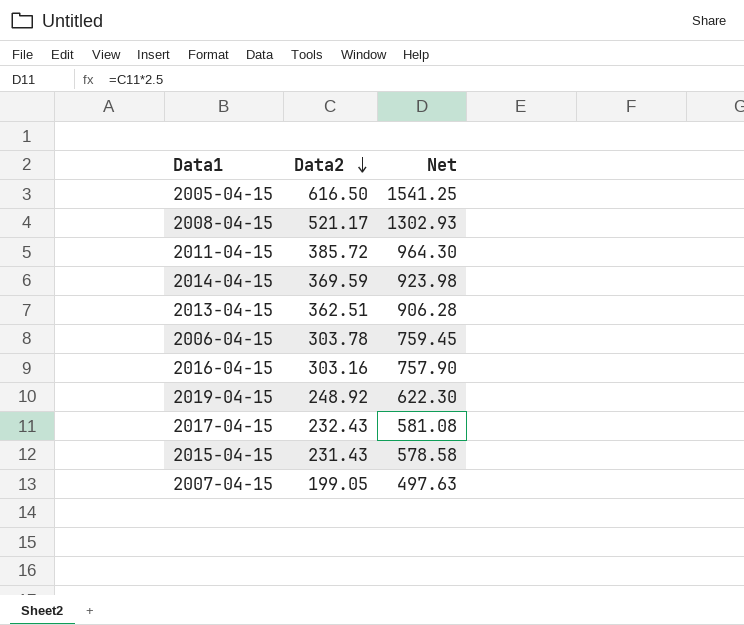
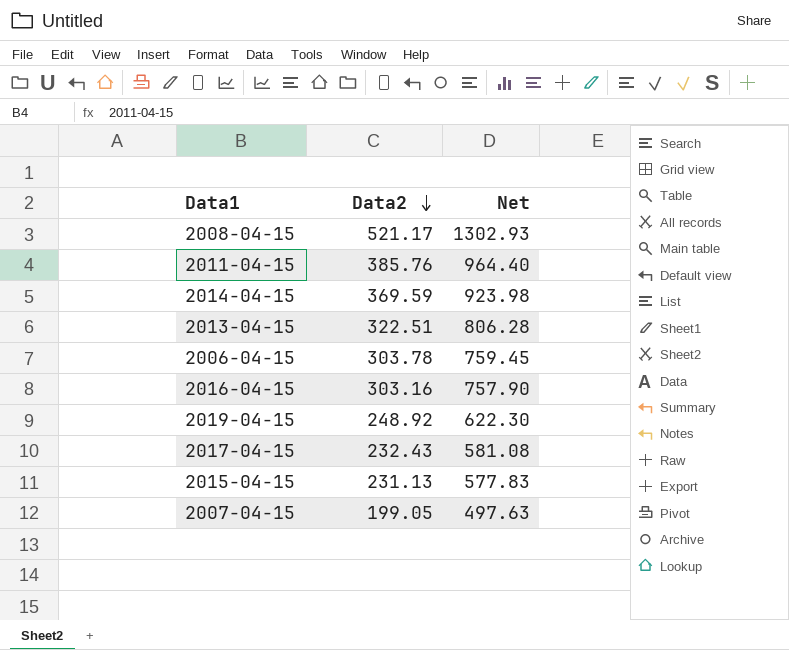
row 2005-04-15: 616.50 | 1541.25 -> none
2011-04-15 | Data2: 385.72 -> 385.76
2011-04-15 | Net: 964.30 -> 964.40
2013-04-15 | Data2: 362.51 -> 322.51
2013-04-15 | Net: 906.28 -> 806.28
2015-04-15 | Data2: 231.43 -> 231.13
2015-04-15 | Net: 578.58 -> 577.83

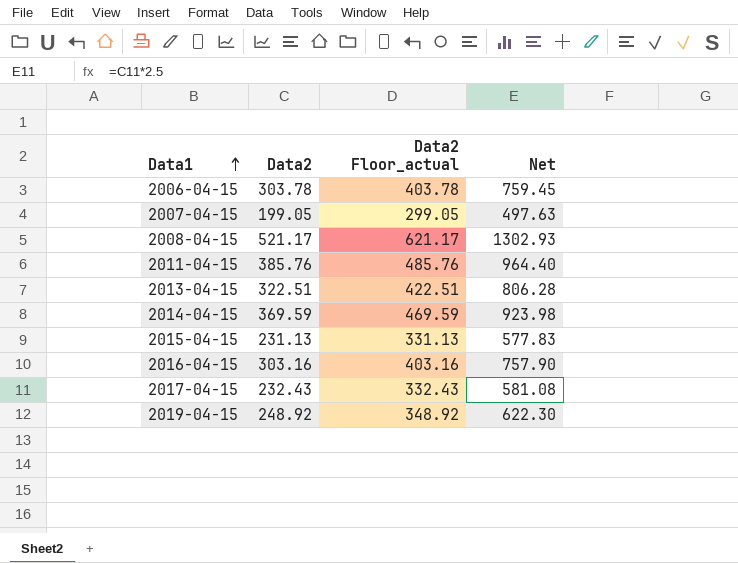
row order: Data2 descending -> Data1 ascending
column Data2 Floor_actual | formula: none -> [Data2] + 100

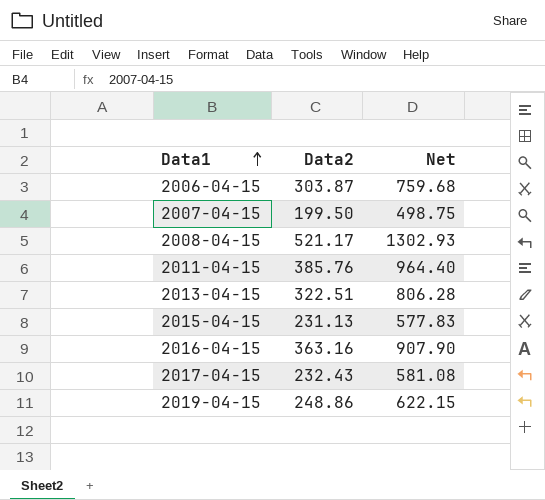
column Data2 Floor_actual | formula: [Data2] + 100 -> none
row 2014-04-15: 369.59 | 469.59 | 923.98 -> none
2006-04-15 | Data2: 303.78 -> 303.87
2006-04-15 | Net: 759.45 -> 759.68
2007-04-15 | Data2: 199.05 -> 199.50
2007-04-15 | Net: 497.63 -> 498.75
2016-04-15 | Data2: 303.16 -> 363.16
2016-04-15 | Net: 757.90 -> 907.90
2019-04-15 | Data2: 248.92 -> 248.86
2019-04-15 | Net: 622.30 -> 622.15

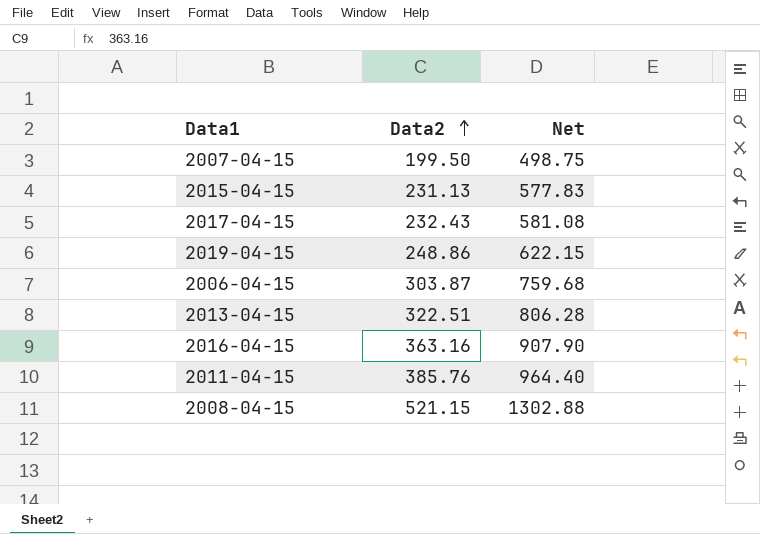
row order: Data1 ascending -> Data2 ascending
2008-04-15 | Data2: 521.17 -> 521.15
2008-04-15 | Net: 1302.93 -> 1302.88

